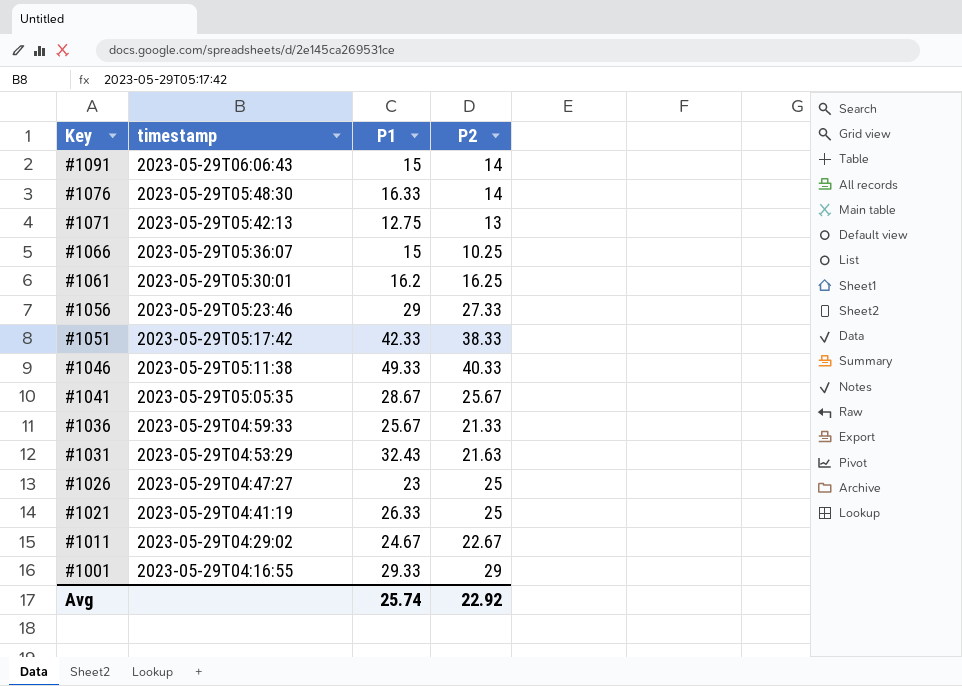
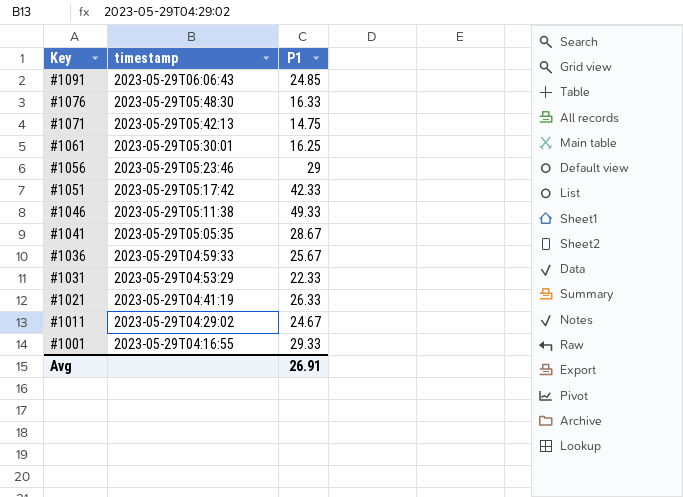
column P2 | position: 4 -> none
row #1066: 2023-05-29T05:36:07 | 15 | 10.25 -> none
row #1026: 2023-05-29T04:47:27 | 23 | 25 -> none
#1091 | P1: 15 -> 24.85
#1071 | P1: 12.75 -> 14.75
#1061 | P1: 16.2 -> 16.25
#1031 | P1: 32.43 -> 22.33
Avg | P1: 25.74 -> 26.91

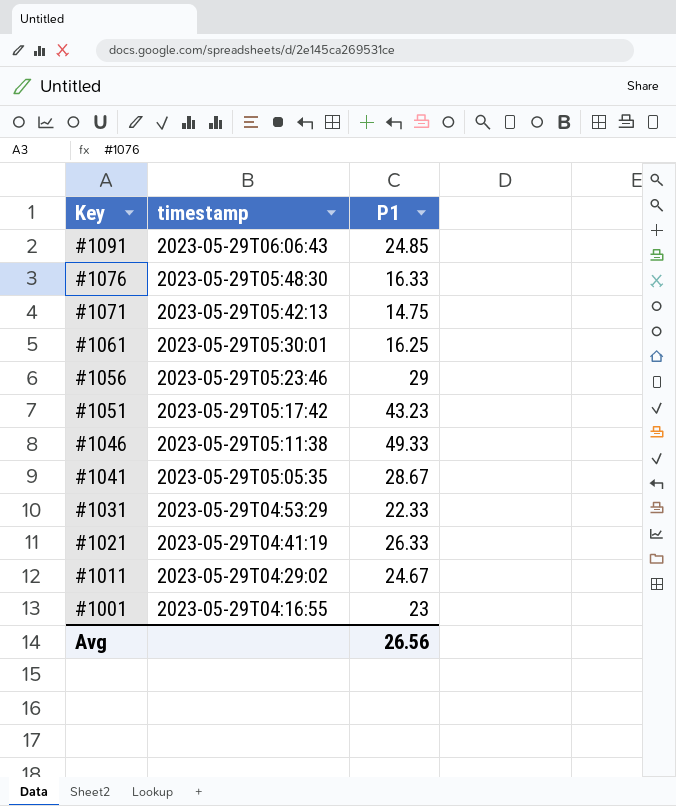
row #1036: 2023-05-29T04:59:33 | 25.67 -> none
#1051 | P1: 42.33 -> 43.23
#1001 | P1: 29.33 -> 23
Avg | P1: 26.91 -> 26.56

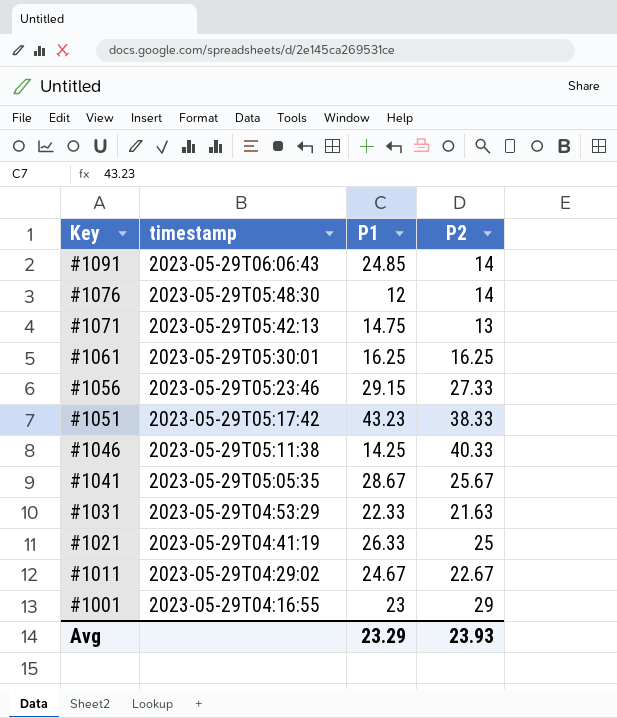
column P2 | position: none -> 4
#1076 | P1: 16.33 -> 12
#1056 | P1: 29 -> 29.15
#1046 | P1: 49.33 -> 14.25
Avg | P1: 26.56 -> 23.29

